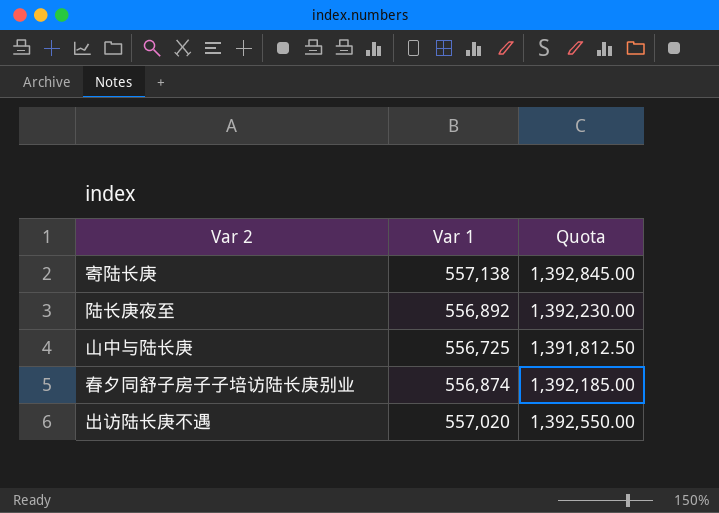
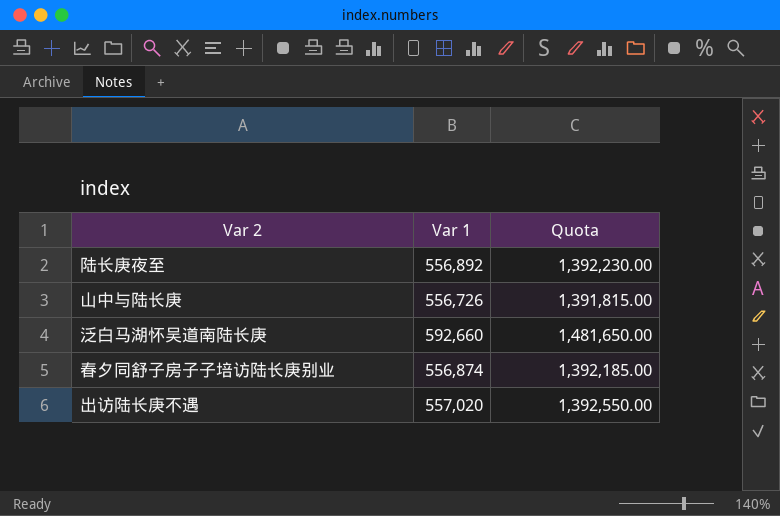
row 寄陆长庚: 557,138 | 1,392,845.00 -> none
山中与陆长庚 | Var 1: 556,725 -> 556,726
山中与陆长庚 | Quota: 1,391,812.50 -> 1,391,815.00
row 泛白马湖怀吴道南陆长庚: none -> 592,660 | 1,481,650.00

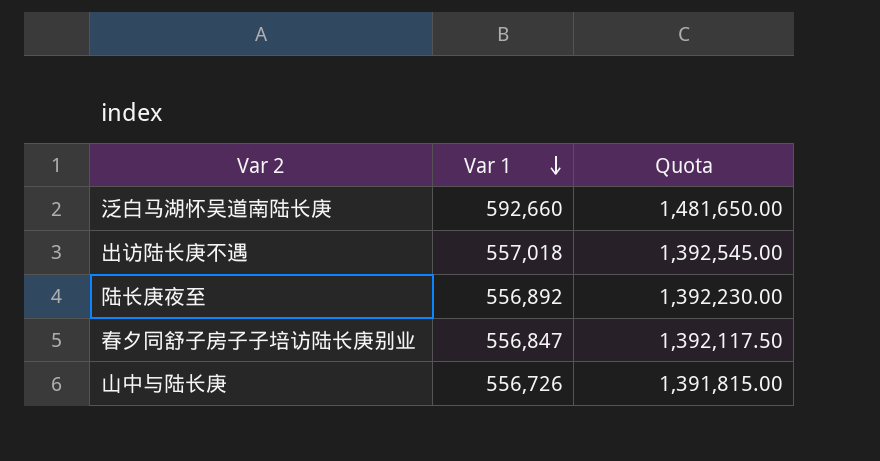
row order: none -> Var 1 descending
出访陆长庚不遇 | Var 1: 557,020 -> 557,018
出访陆长庚不遇 | Quota: 1,392,550.00 -> 1,392,545.00
春夕同舒子房子子培访陆长庚别业 | Var 1: 556,874 -> 556,847
春夕同舒子房子子培访陆长庚别业 | Quota: 1,392,185.00 -> 1,392,117.50

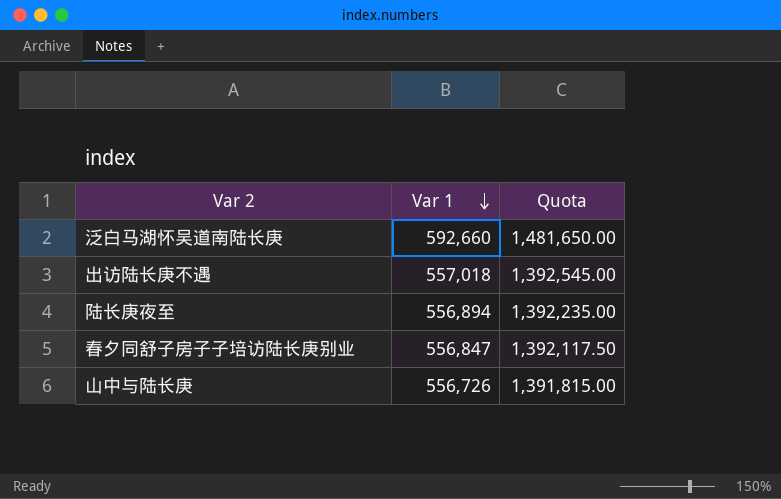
陆长庚夜至 | Var 1: 556,892 -> 556,894
陆长庚夜至 | Quota: 1,392,230.00 -> 1,392,235.00

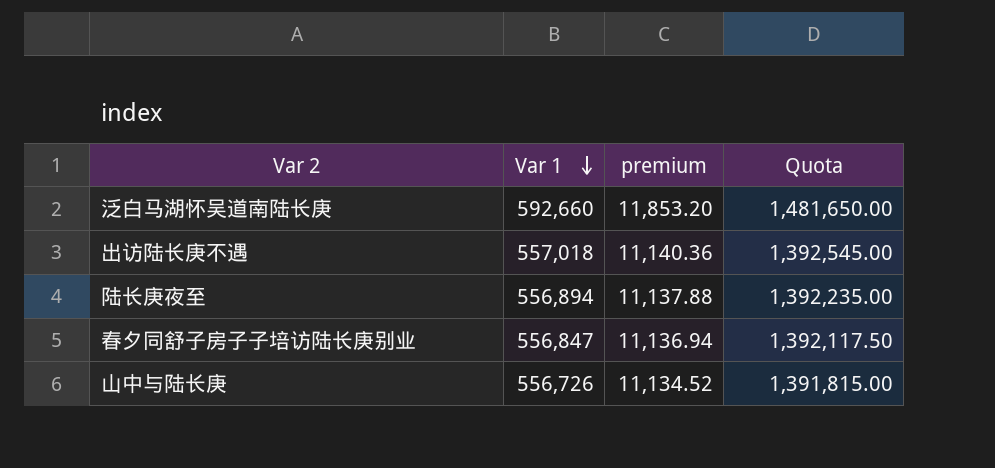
column premium | formula: none -> [Var 1] * 0.02

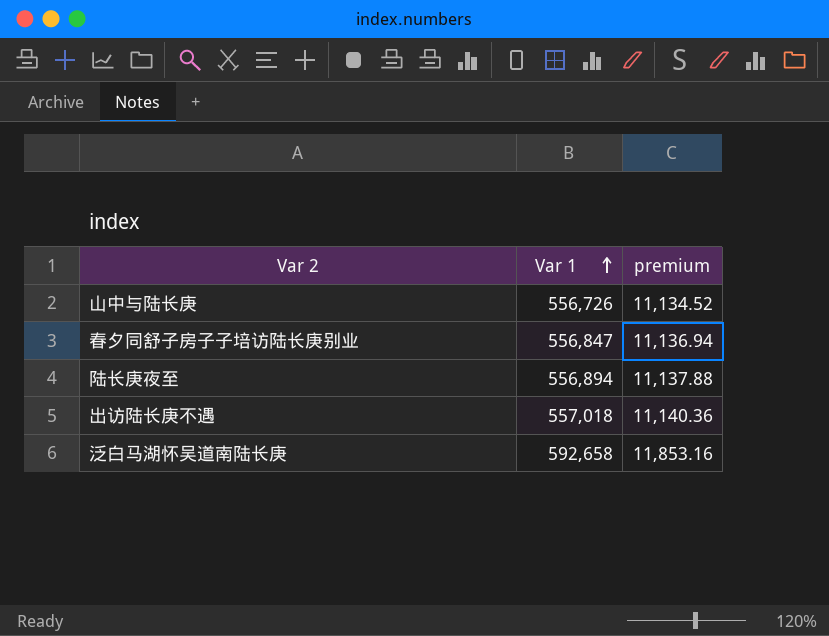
row order: Var 1 descending -> Var 1 ascending
column Quota | formula: [Var 1] * 2.5 -> none
泛白马湖怀吴道南陆长庚 | Var 1: 592,660 -> 592,658
泛白马湖怀吴道南陆长庚 | premium: 11,853.20 -> 11,853.16

